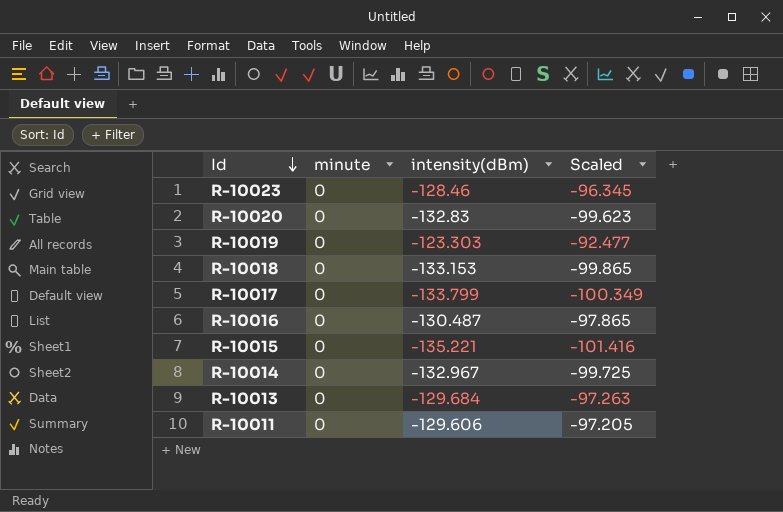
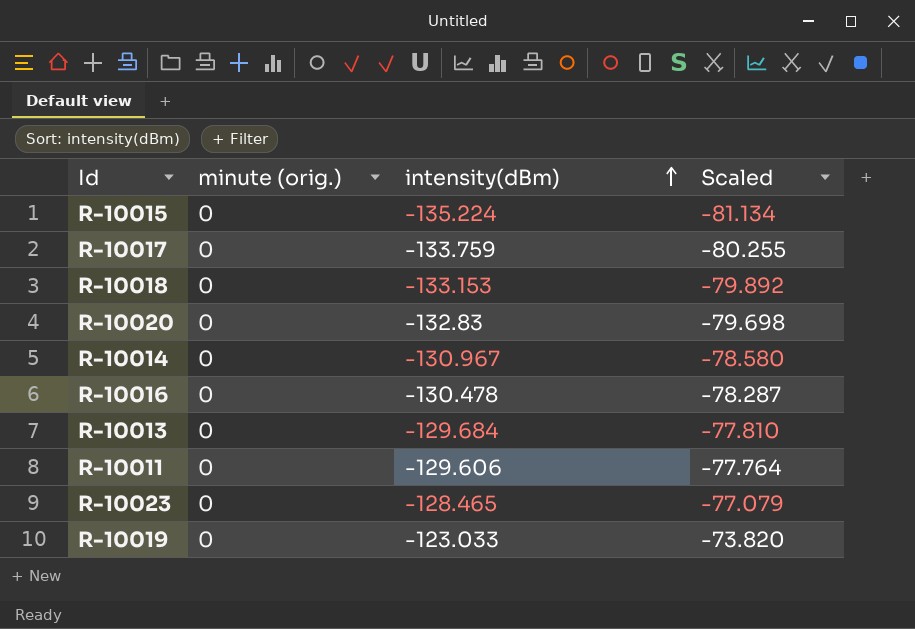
row order: Id descending -> intensity(dBm) ascending
column name: minute -> minute (orig.)
column Scaled | formula: [intensity(dBm)] * 0.75 -> [intensity(dBm)] * 0.6
R-10015 | intensity(dBm): -135.221 -> -135.224
R-10017 | intensity(dBm): -133.799 -> -133.759
R-10014 | intensity(dBm): -132.967 -> -130.967
R-10016 | intensity(dBm): -130.487 -> -130.478
R-10023 | intensity(dBm): -128.46 -> -128.465
R-10019 | intensity(dBm): -123.303 -> -123.033

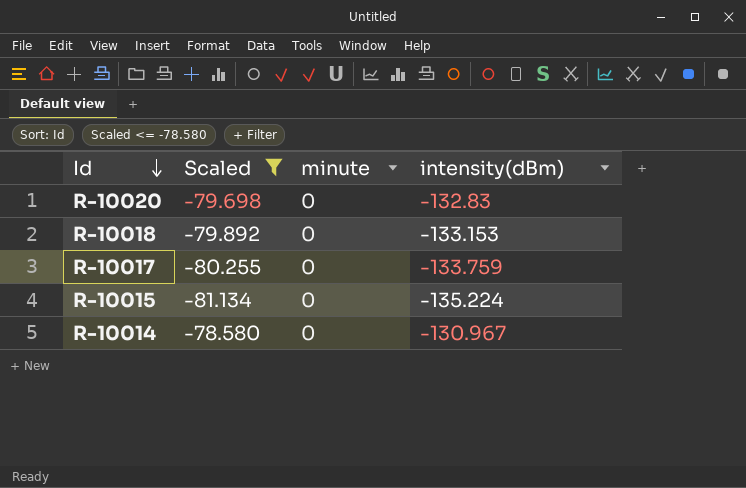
filter: none -> Scaled <= -78.580
row order: intensity(dBm) ascending -> Id descending
column Scaled | position: 4 -> 2
column name: minute (orig.) -> minute

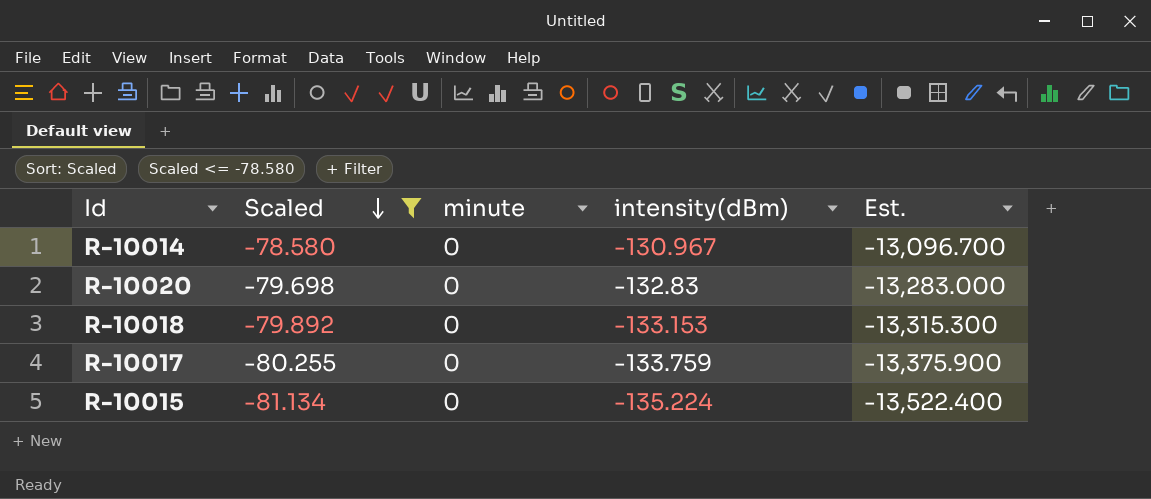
row order: Id descending -> Scaled descending
column Est. | formula: none -> [intensity(dBm)] * 100

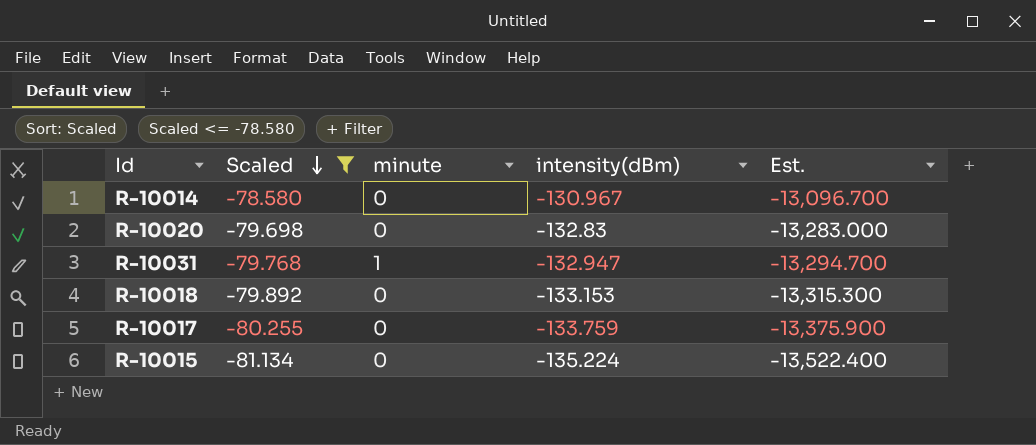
row R-10031: none -> -79.768 | 1 | -132.947 | -13,294.700

